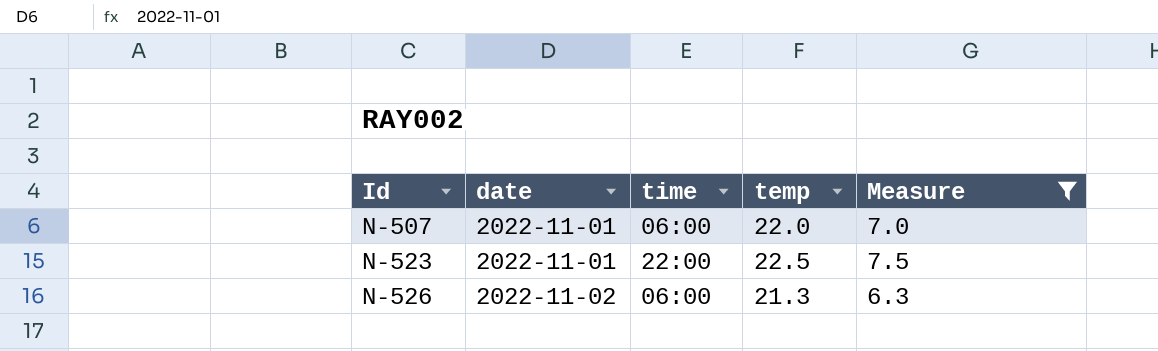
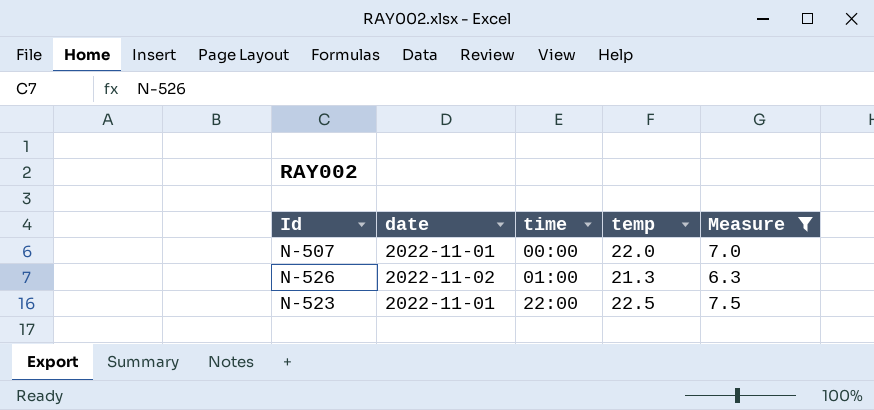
row order: Id ascending -> time ascending
N-507 | time: 06:00 -> 00:00
N-526 | time: 06:00 -> 01:00

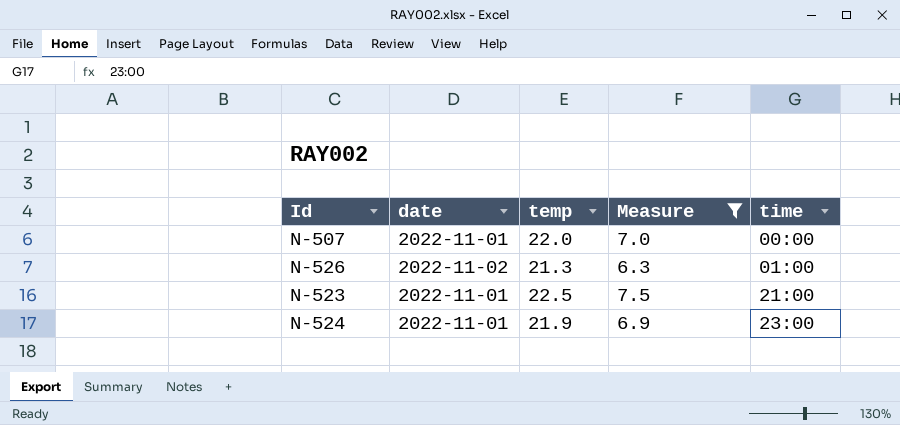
column time | position: 3 -> 5
N-523 | time: 22:00 -> 21:00
row N-524: none -> 2022-11-01 | 21.9 | 6.9 | 23:00

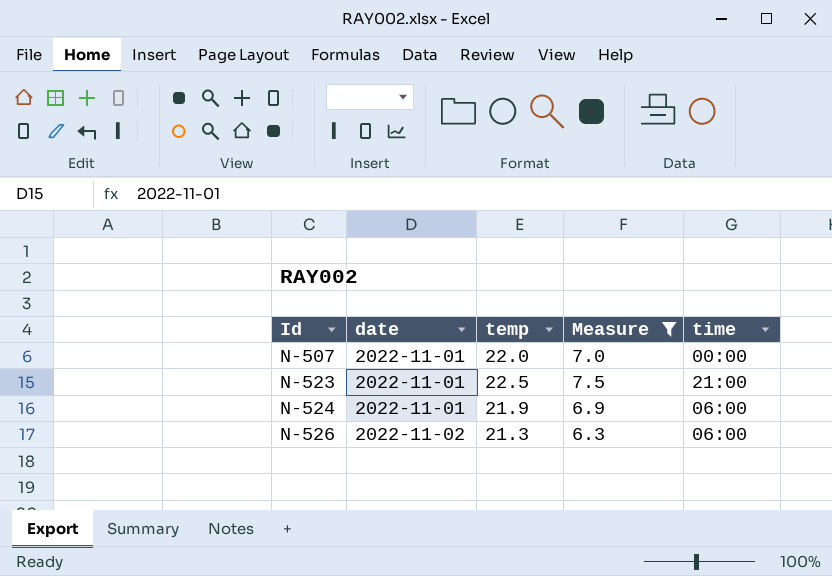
row order: time ascending -> Id ascending
N-524 | time: 23:00 -> 06:00
N-526 | time: 01:00 -> 06:00

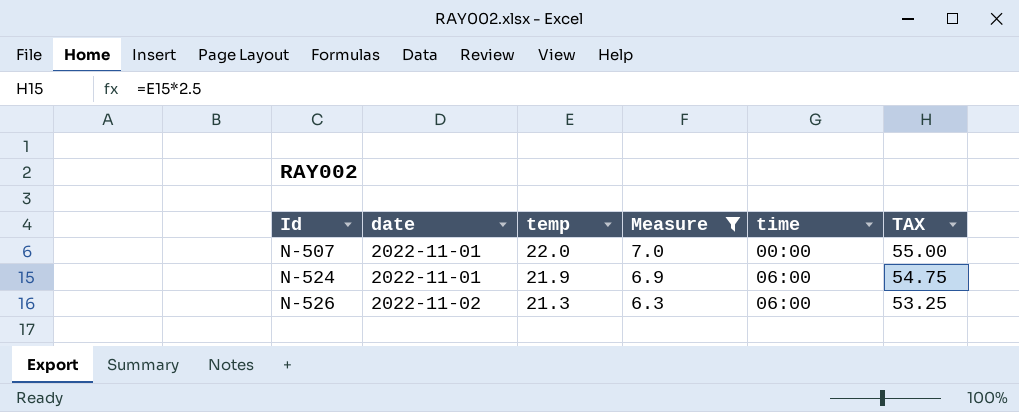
column TAX | formula: none -> [temp] * 2.5
row N-523: 2022-11-01 | 22.5 | 7.5 | 21:00 -> none

